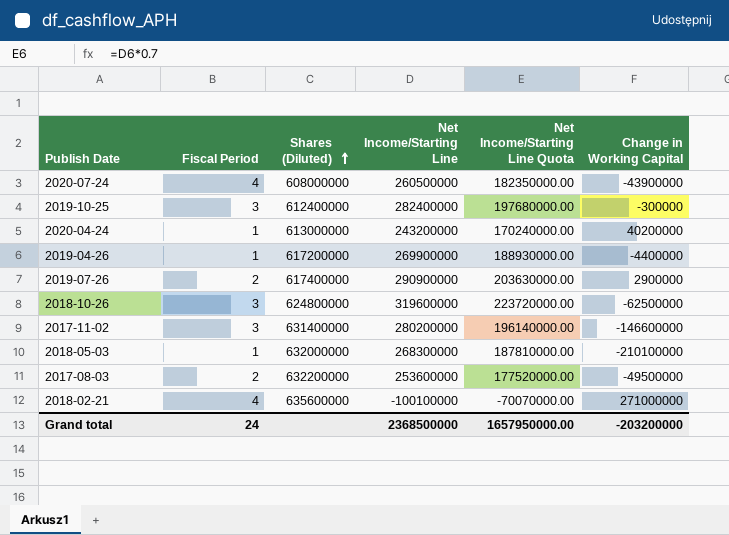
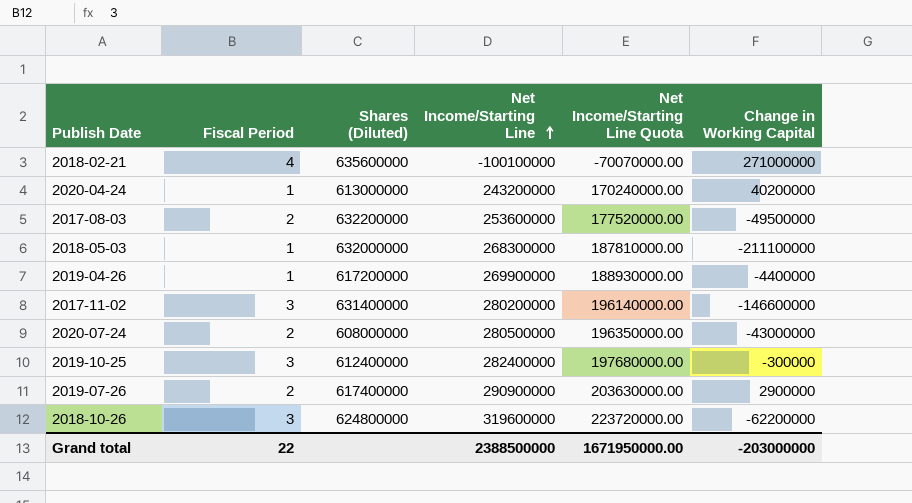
row order: Shares (Diluted) ascending -> Net Income/Starting Line ascending
2018-05-03 | Change in Working Capital: -210100000 -> -211100000
2020-07-24 | Fiscal Period: 4 -> 2
2020-07-24 | Net Income/Starting Line: 260500000 -> 280500000
2020-07-24 | Net Income/Starting Line Quota: 182350000.00 -> 196350000.00
2020-07-24 | Change in Working Capital: -43900000 -> -43000000
2018-10-26 | Change in Working Capital: -62500000 -> -62200000
Grand total | Fiscal Period: 24 -> 22
Grand total | Net Income/Starting Line: 2368500000 -> 2388500000
Grand total | Net Income/Starting Line Quota: 1657950000.00 -> 1671950000.00
Grand total | Change in Working Capital: -203200000 -> -203000000

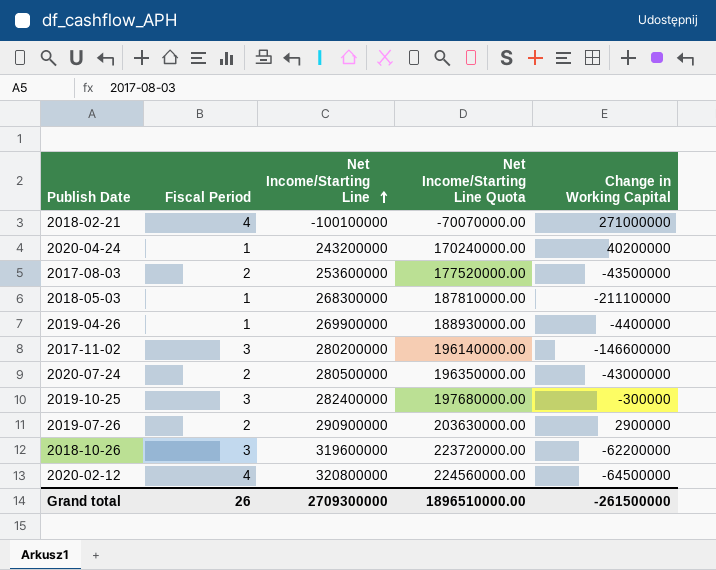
column Shares (Diluted) | position: 3 -> none
2017-08-03 | Change in Working Capital: -49500000 -> -43500000
row 2020-02-12: none -> 4 | 320800000 | 224560000.00 | -64500000
Grand total | Fiscal Period: 22 -> 26
Grand total | Net Income/Starting Line: 2388500000 -> 2709300000
Grand total | Net Income/Starting Line Quota: 1671950000.00 -> 1896510000.00
Grand total | Change in Working Capital: -203000000 -> -261500000

